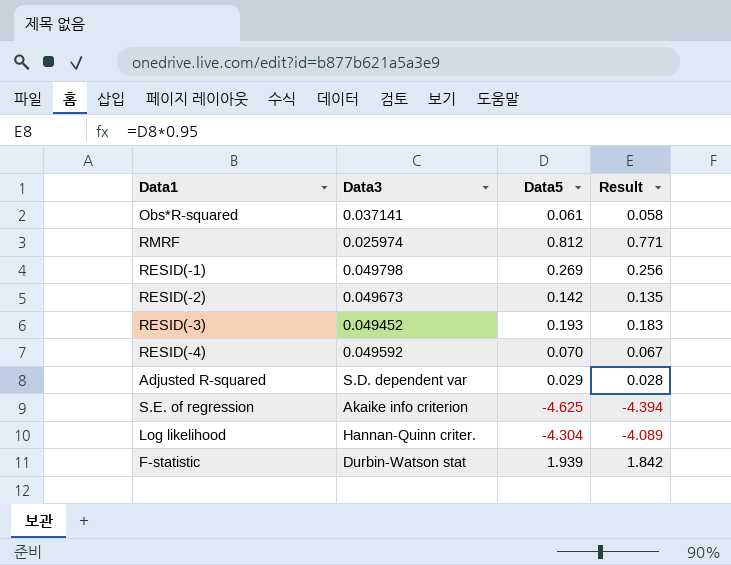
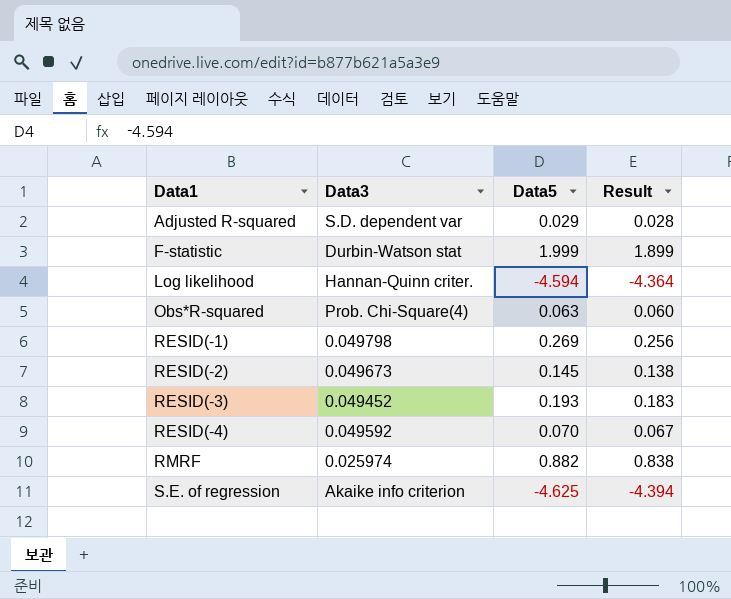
row order: none -> Data1 ascending
F-statistic | Data5: 1.939 -> 1.999
F-statistic | Result: 1.842 -> 1.899
Log likelihood | Data5: -4.304 -> -4.594
Log likelihood | Result: -4.089 -> -4.364
Obs*R-squared | Data3: 0.037141 -> Prob. Chi-Square(4)
Obs*R-squared | Data5: 0.061 -> 0.063
Obs*R-squared | Result: 0.058 -> 0.060
RESID(-2) | Data5: 0.142 -> 0.145
RESID(-2) | Result: 0.135 -> 0.138
RMRF | Data5: 0.812 -> 0.882
RMRF | Result: 0.771 -> 0.838

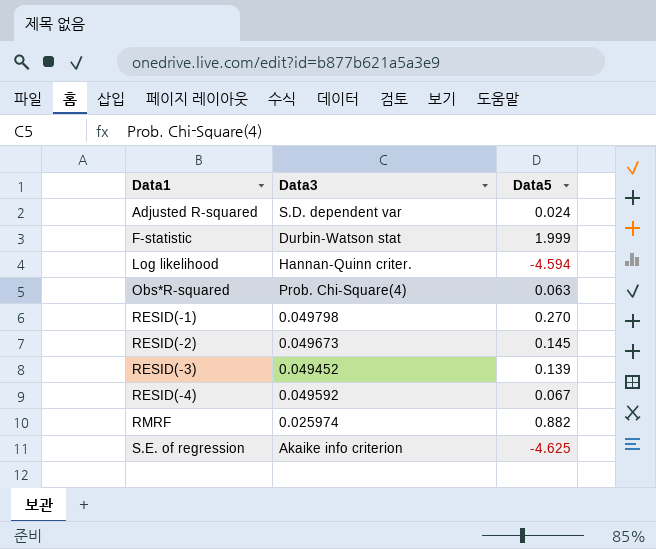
column Result | formula: [Data5] * 0.95 -> none
Adjusted R-squared | Data5: 0.029 -> 0.024
RESID(-1) | Data5: 0.269 -> 0.270
RESID(-3) | Data5: 0.193 -> 0.139
RESID(-4) | Data5: 0.070 -> 0.067

